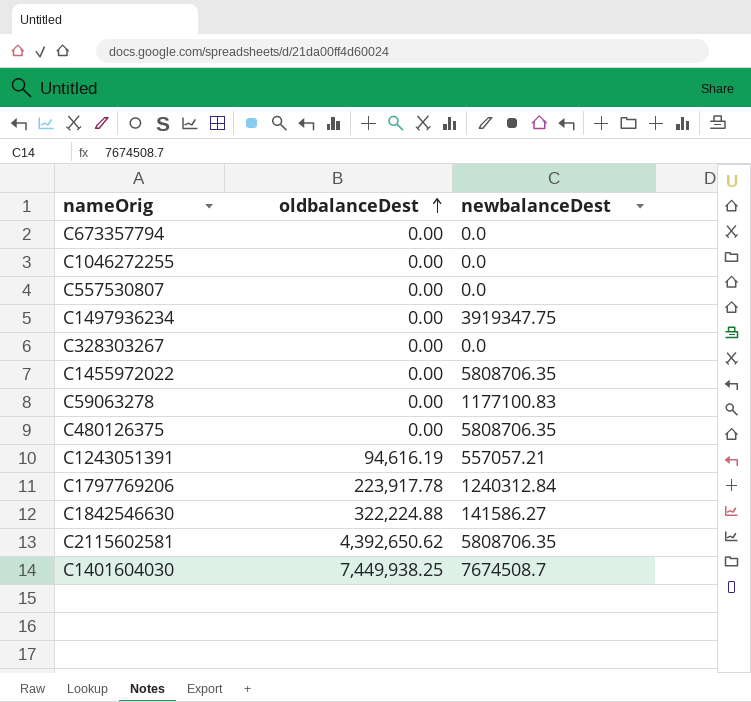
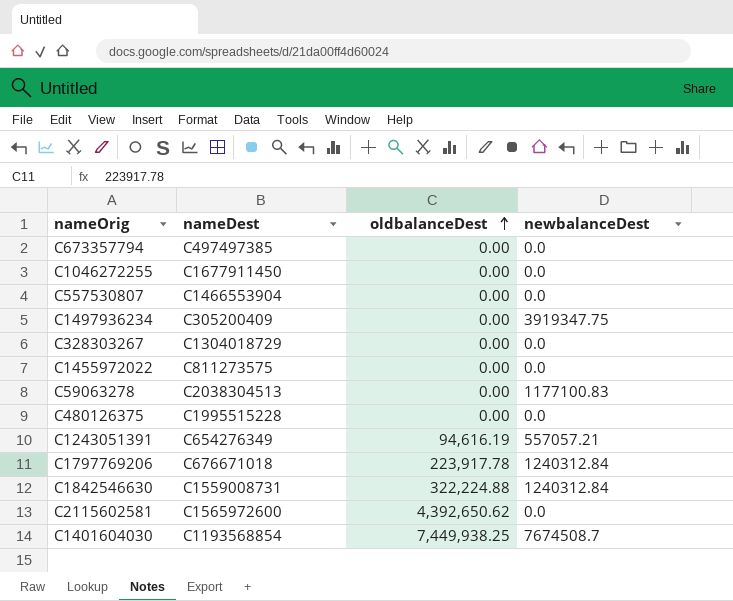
column nameDest | position: none -> 2
C1455972022 | newbalanceDest: 5808706.35 -> 0.0
C480126375 | newbalanceDest: 5808706.35 -> 0.0
C1842546630 | newbalanceDest: 141586.27 -> 1240312.84
C2115602581 | newbalanceDest: 5808706.35 -> 0.0

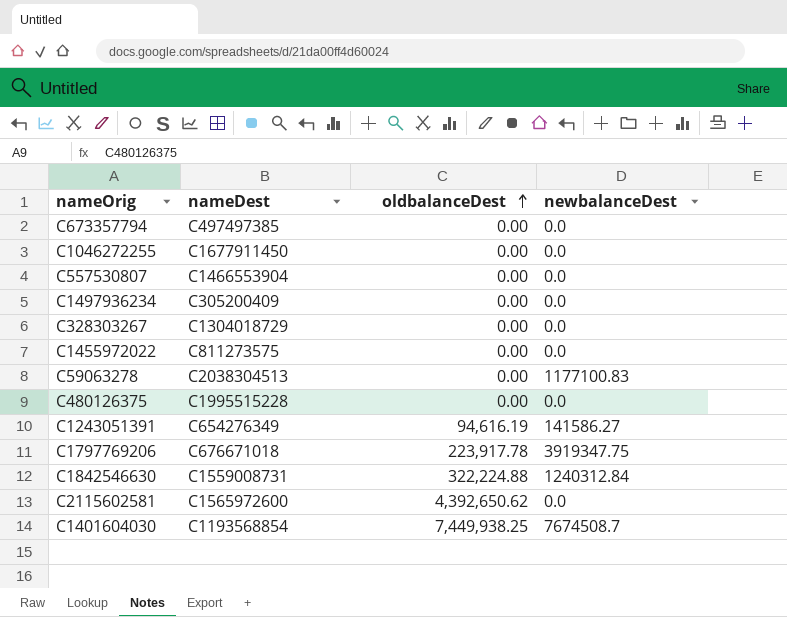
C1497936234 | newbalanceDest: 3919347.75 -> 0.0
C1243051391 | newbalanceDest: 557057.21 -> 141586.27
C1797769206 | newbalanceDest: 1240312.84 -> 3919347.75

